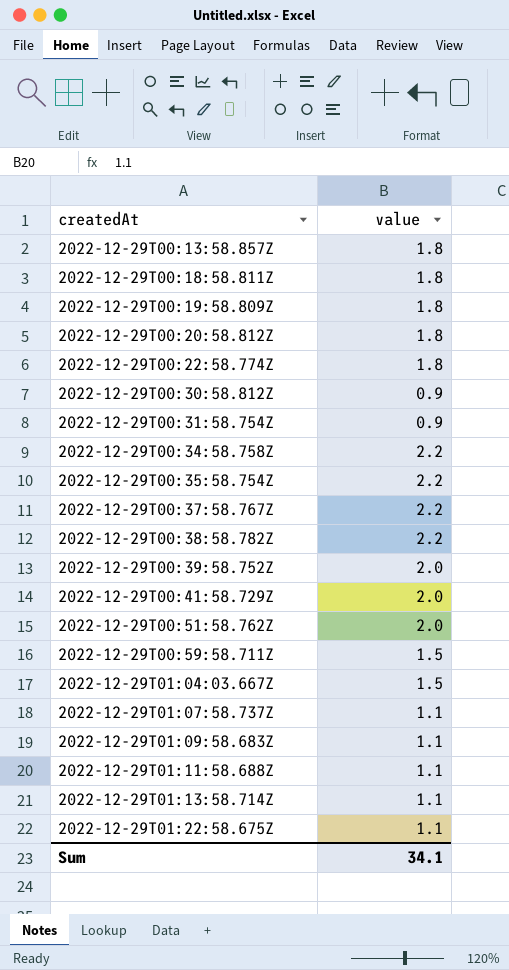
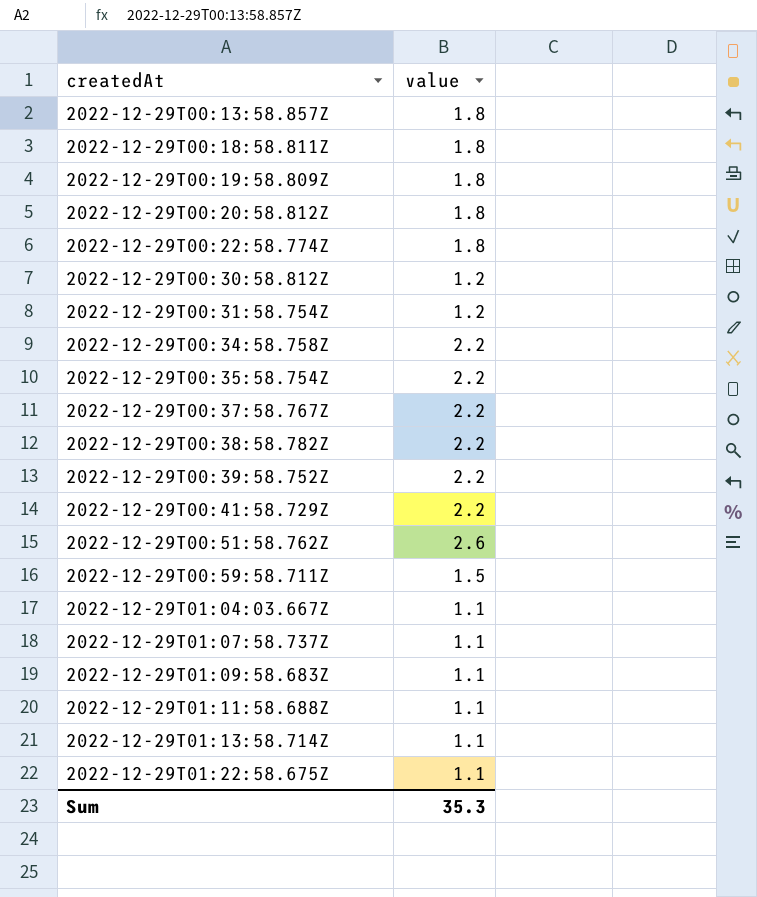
2022-12-29T00:30:58.812Z | value: 0.9 -> 1.2
2022-12-29T00:31:58.754Z | value: 0.9 -> 1.2
2022-12-29T00:39:58.752Z | value: 2.0 -> 2.2
2022-12-29T00:41:58.729Z | value: 2.0 -> 2.2
2022-12-29T00:51:58.762Z | value: 2.0 -> 2.6
2022-12-29T01:04:03.667Z | value: 1.5 -> 1.1
Sum | value: 34.1 -> 35.3

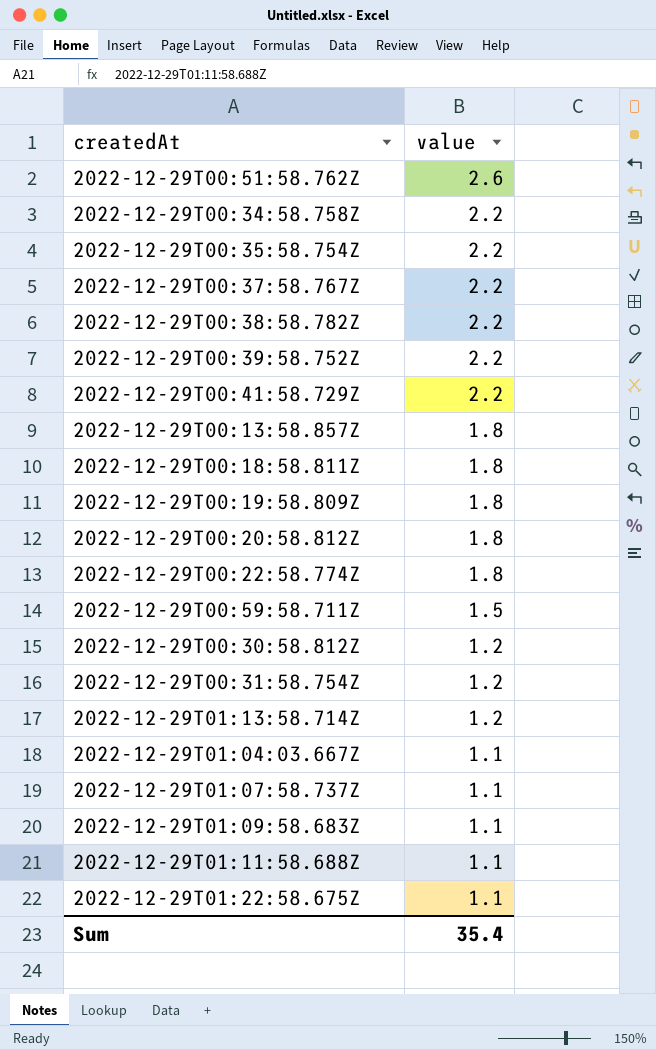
row order: createdAt ascending -> value descending
2022-12-29T01:13:58.714Z | value: 1.1 -> 1.2
Sum | value: 35.3 -> 35.4

